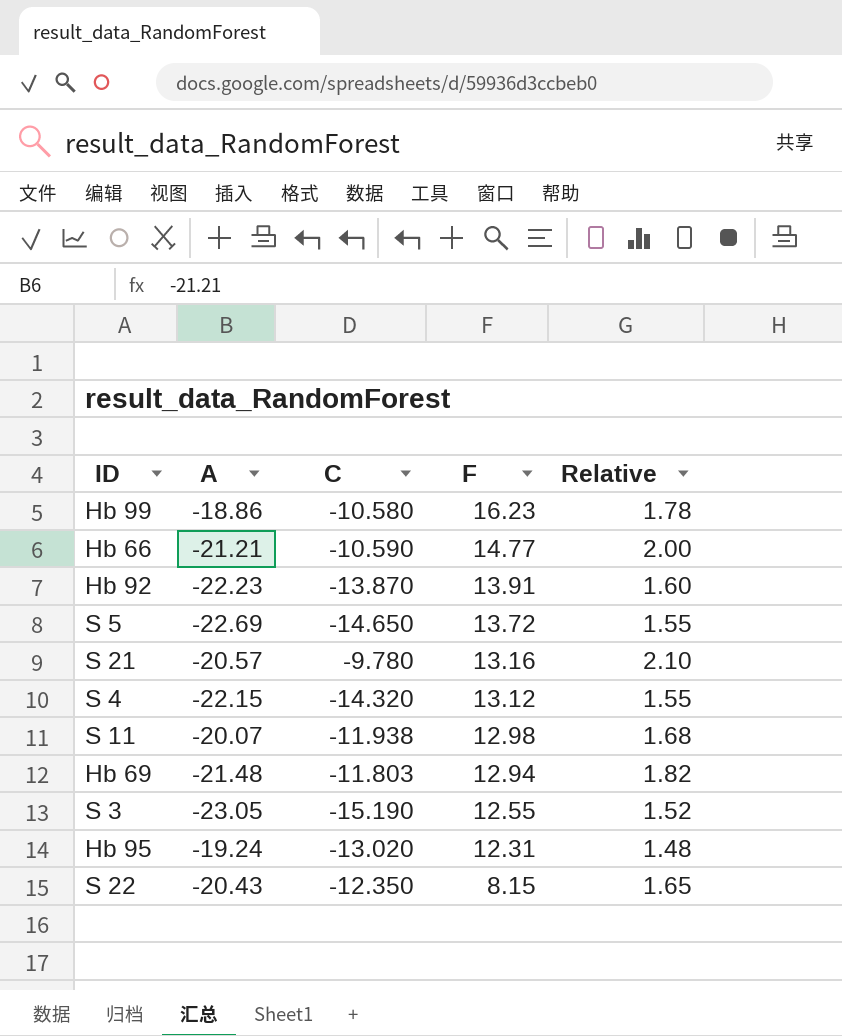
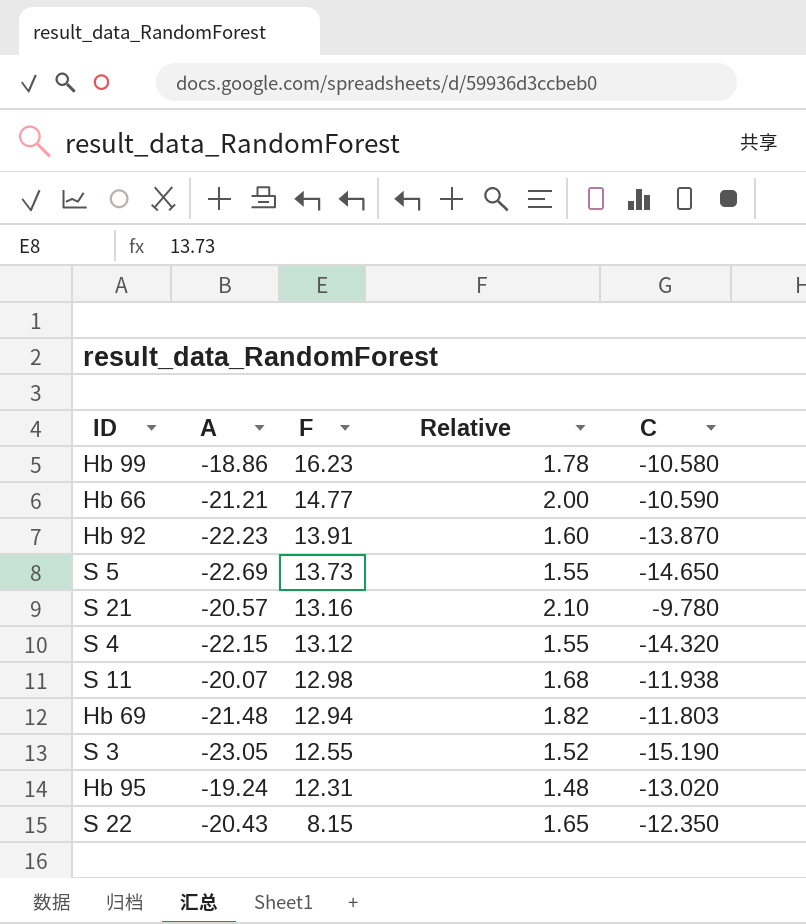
column C | position: 3 -> 5
S 5 | F: 13.72 -> 13.73

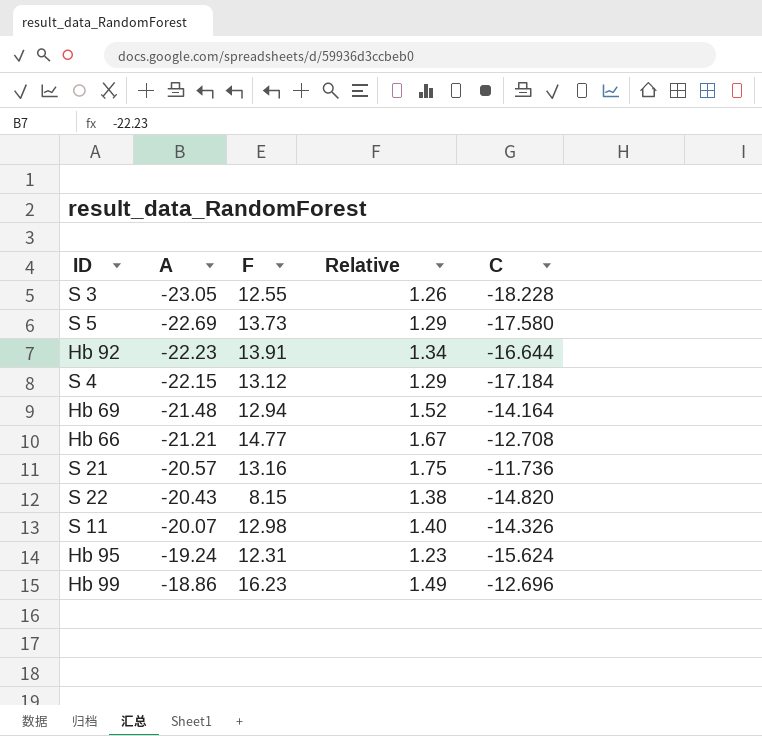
row order: F descending -> A ascending
S 3 | Relative: 1.52 -> 1.26
S 3 | C: -15.190 -> -18.228
S 5 | Relative: 1.55 -> 1.29
S 5 | C: -14.650 -> -17.580
Hb 92 | Relative: 1.60 -> 1.34
Hb 92 | C: -13.870 -> -16.644
S 4 | Relative: 1.55 -> 1.29
S 4 | C: -14.320 -> -17.184
Hb 69 | Relative: 1.82 -> 1.52
Hb 69 | C: -11.803 -> -14.164
Hb 66 | Relative: 2.00 -> 1.67
Hb 66 | C: -10.590 -> -12.708
S 21 | Relative: 2.10 -> 1.75
S 21 | C: -9.780 -> -11.736
S 22 | Relative: 1.65 -> 1.38
S 22 | C: -12.350 -> -14.820
S 11 | Relative: 1.68 -> 1.40
S 11 | C: -11.938 -> -14.326
Hb 95 | Relative: 1.48 -> 1.23
Hb 95 | C: -13.020 -> -15.624
Hb 99 | Relative: 1.78 -> 1.49
Hb 99 | C: -10.580 -> -12.696

